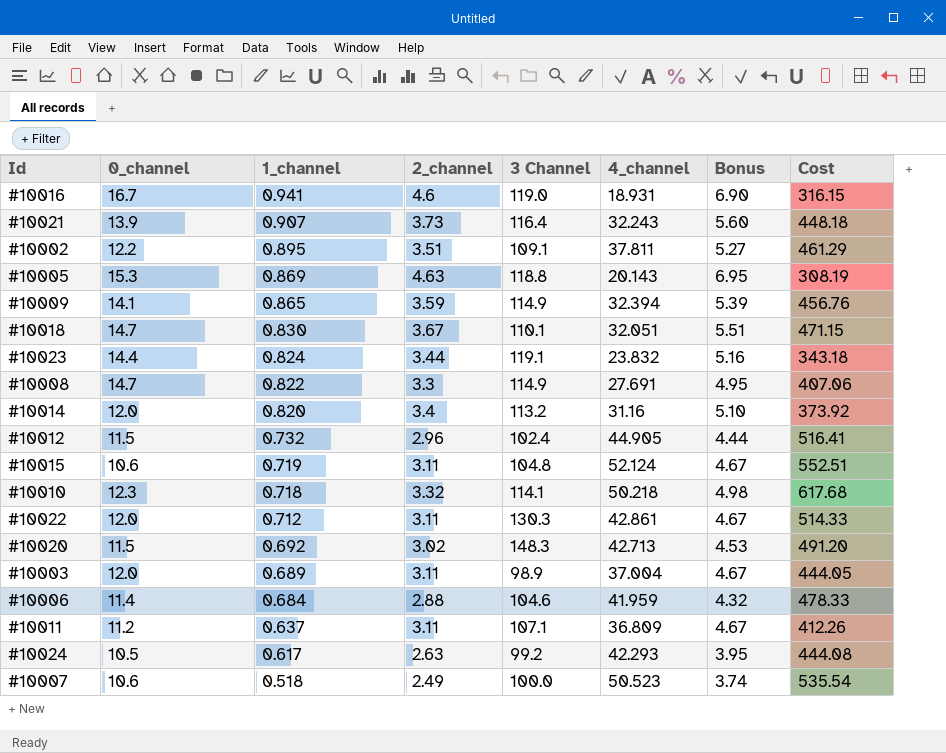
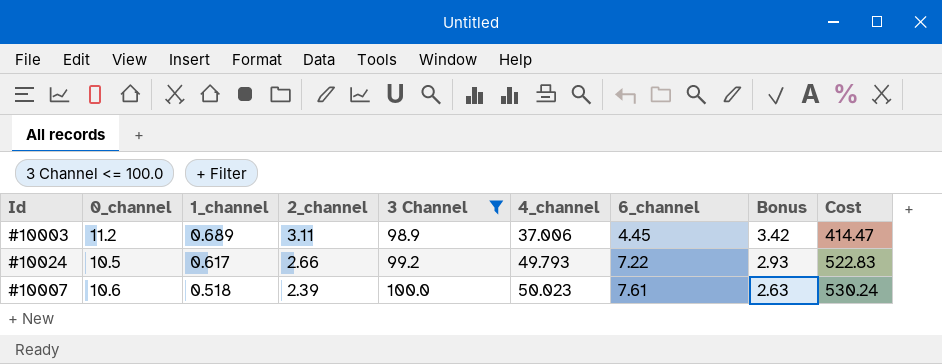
filter: none -> 3 Channel <= 100.0
column 6_channel | position: none -> 7
column Bonus | formula: [2_channel] * 1.5 -> [2_channel] * 1.1
#10003 | 0_channel: 12.0 -> 11.2
#10003 | 4_channel: 37.004 -> 37.006
#10003 | Cost: 444.05 -> 414.47
#10024 | 2_channel: 2.63 -> 2.66
#10024 | 4_channel: 42.293 -> 49.793
#10024 | Cost: 444.08 -> 522.83
#10007 | 2_channel: 2.49 -> 2.39
#10007 | 4_channel: 50.523 -> 50.023
#10007 | Cost: 535.54 -> 530.24

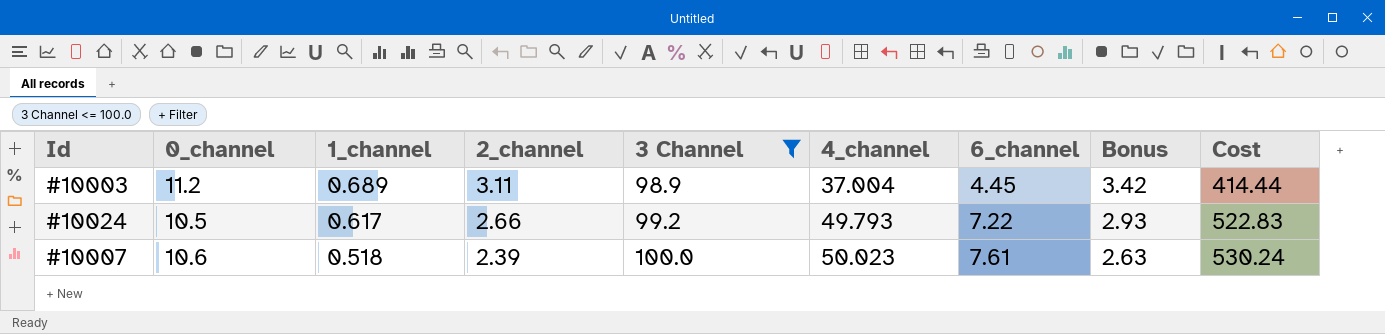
#10003 | 4_channel: 37.006 -> 37.004
#10003 | Cost: 414.47 -> 414.44

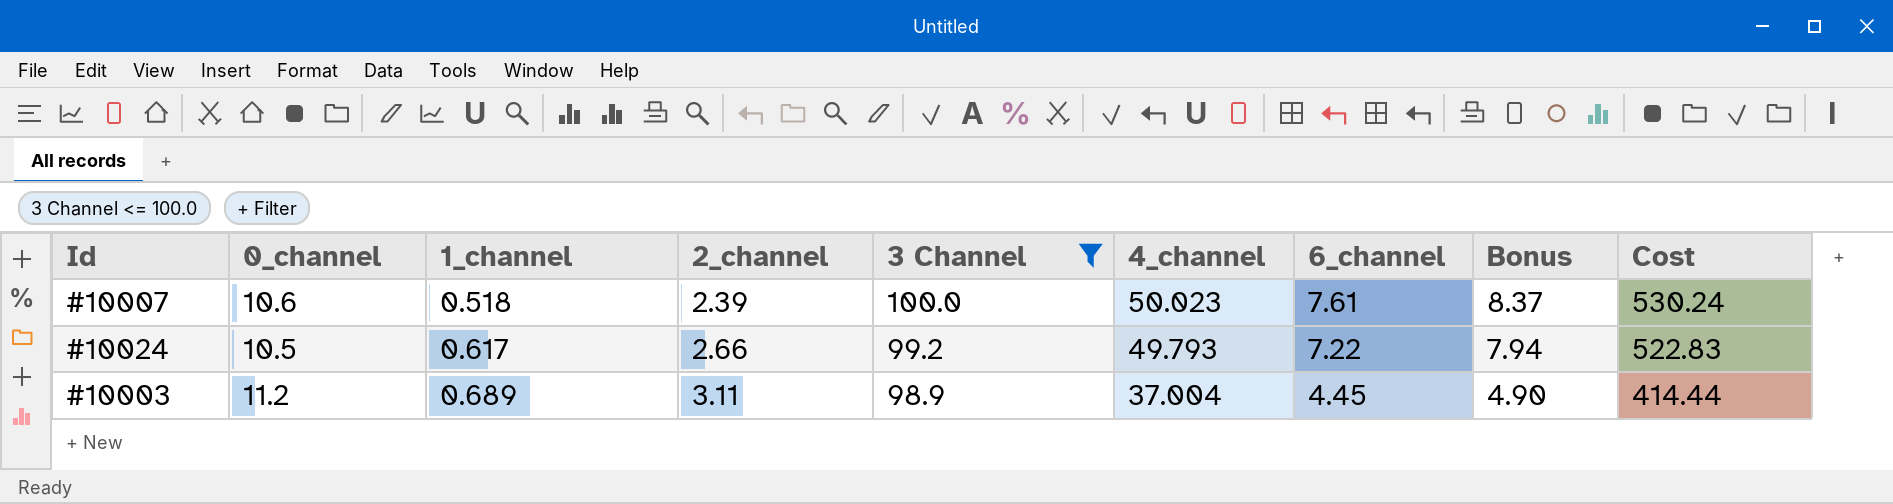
row order: 1_channel descending -> 1_channel ascending
column Bonus | formula: [2_channel] * 1.1 -> [6_channel] * 1.1

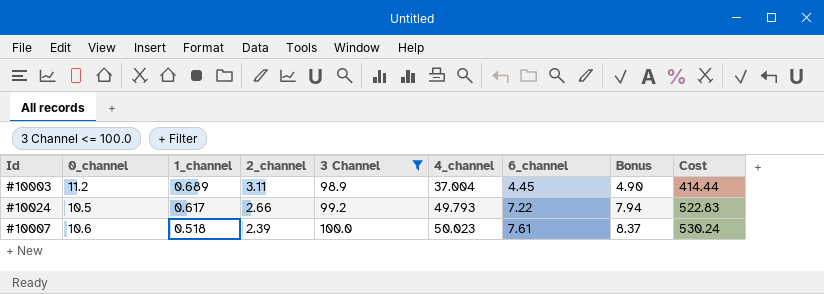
row order: 1_channel ascending -> 1_channel descending

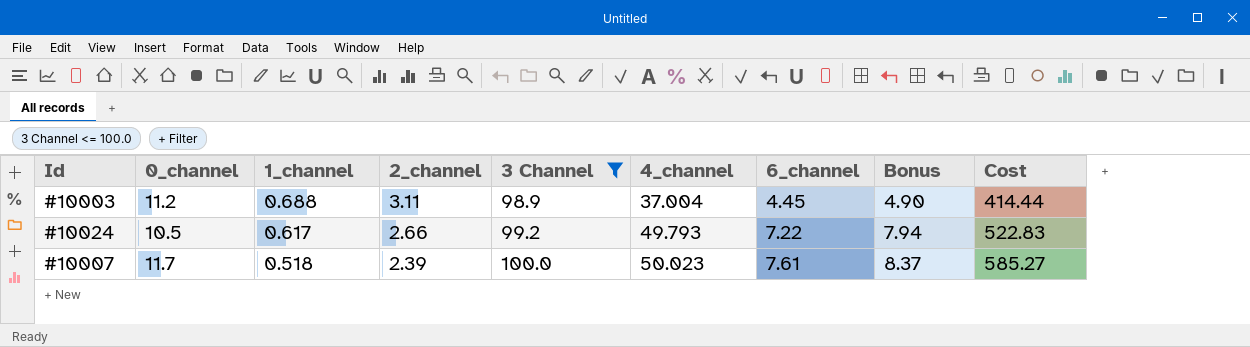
#10003 | 1_channel: 0.689 -> 0.688
#10007 | 0_channel: 10.6 -> 11.7
#10007 | Cost: 530.24 -> 585.27

